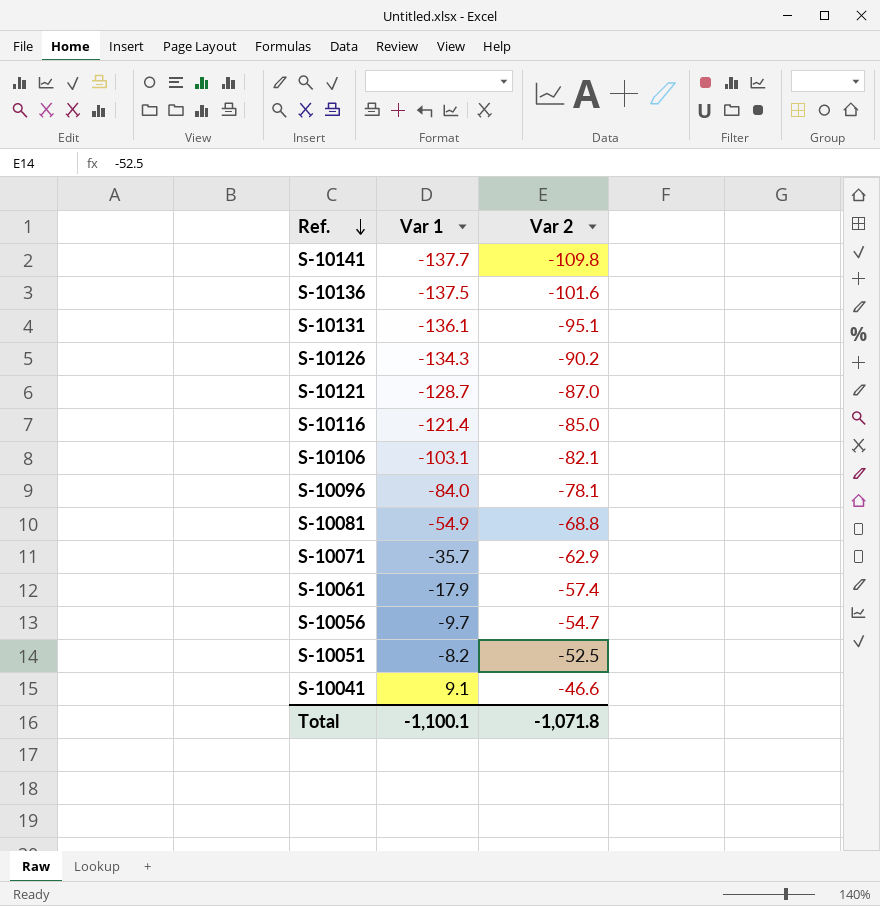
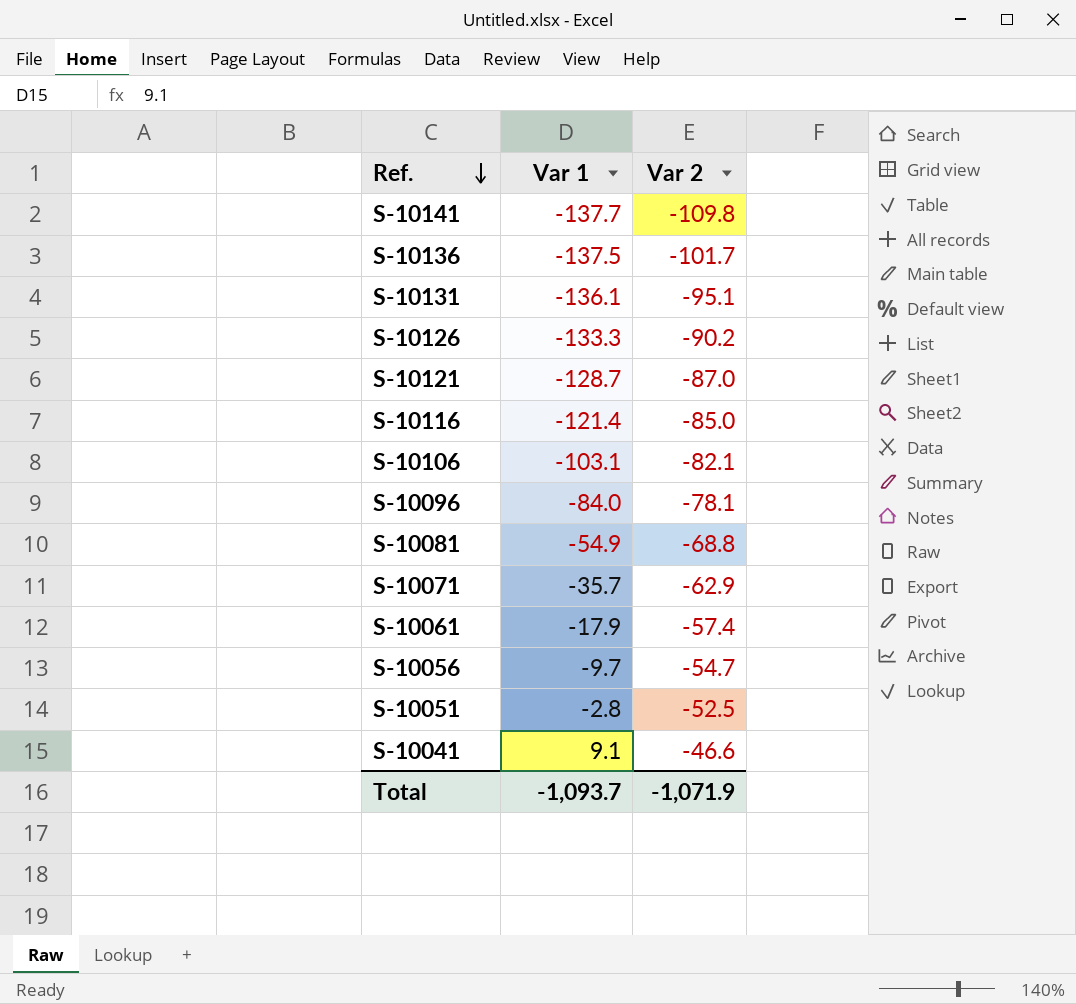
S-10136 | Var 2: -101.6 -> -101.7
S-10126 | Var 1: -134.3 -> -133.3
S-10051 | Var 1: -8.2 -> -2.8
Total | Var 1: -1,100.1 -> -1,093.7
Total | Var 2: -1,071.8 -> -1,071.9

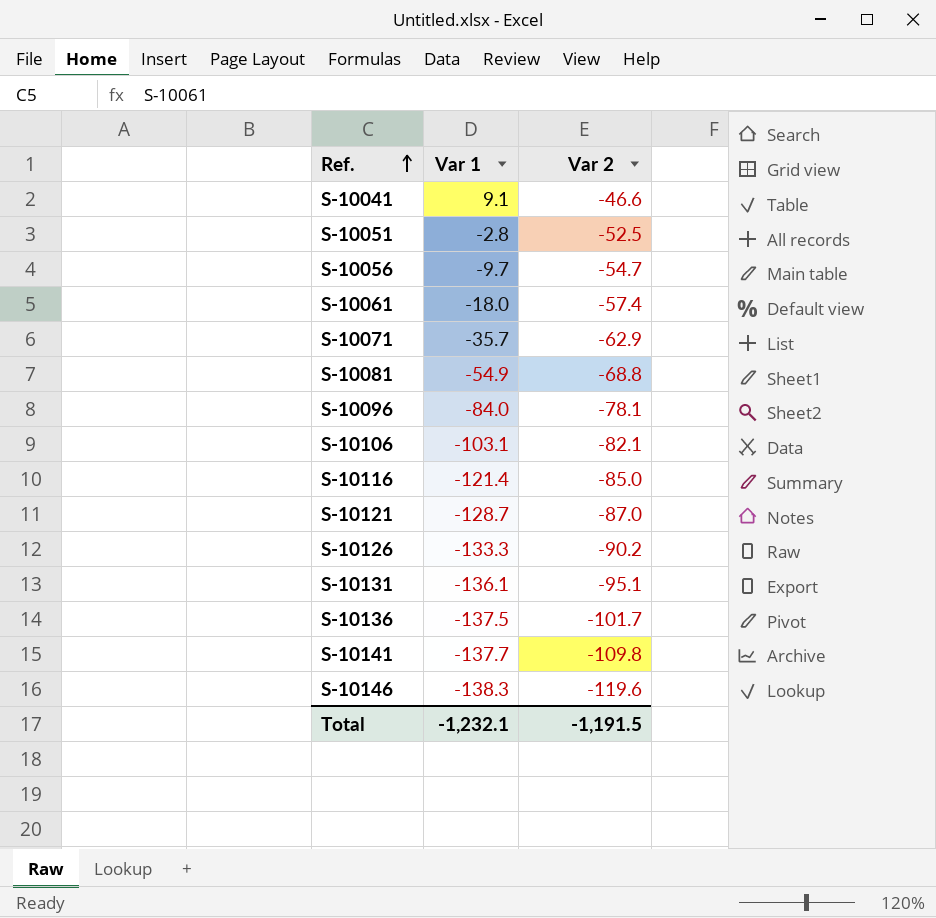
row order: Ref. descending -> Ref. ascending
S-10061 | Var 1: -17.9 -> -18.0
row S-10146: none -> -138.3 | -119.6
Total | Var 1: -1,093.7 -> -1,232.1
Total | Var 2: -1,071.9 -> -1,191.5

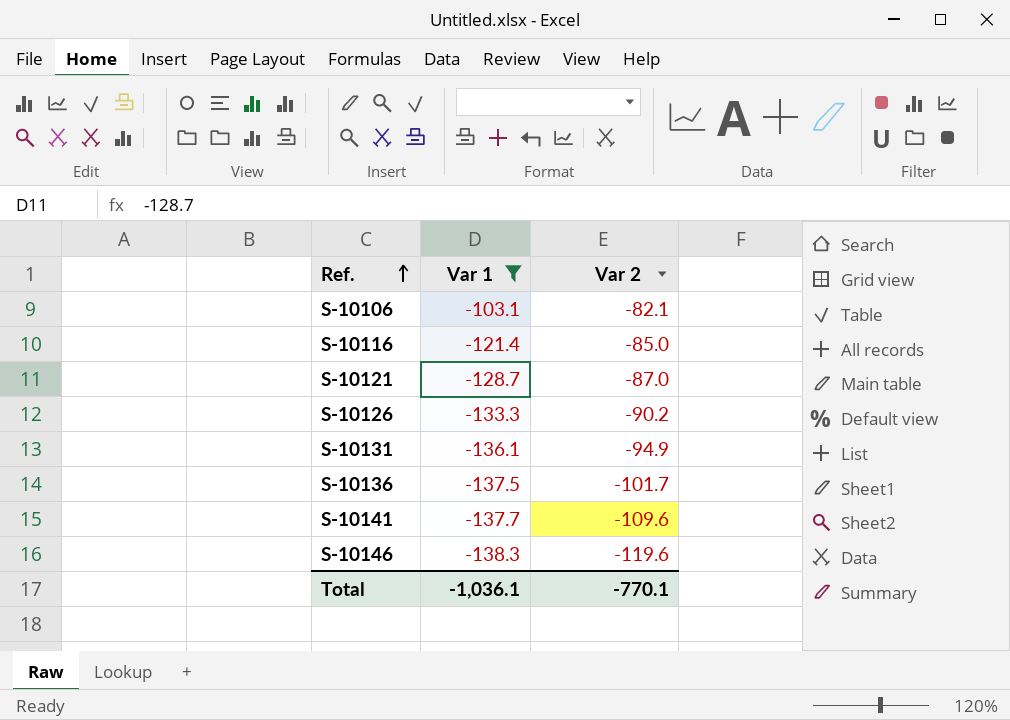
filter: none -> Var 1 <= -103.1
S-10131 | Var 2: -95.1 -> -94.9
S-10141 | Var 2: -109.8 -> -109.6
Total | Var 1: -1,232.1 -> -1,036.1
Total | Var 2: -1,191.5 -> -770.1

